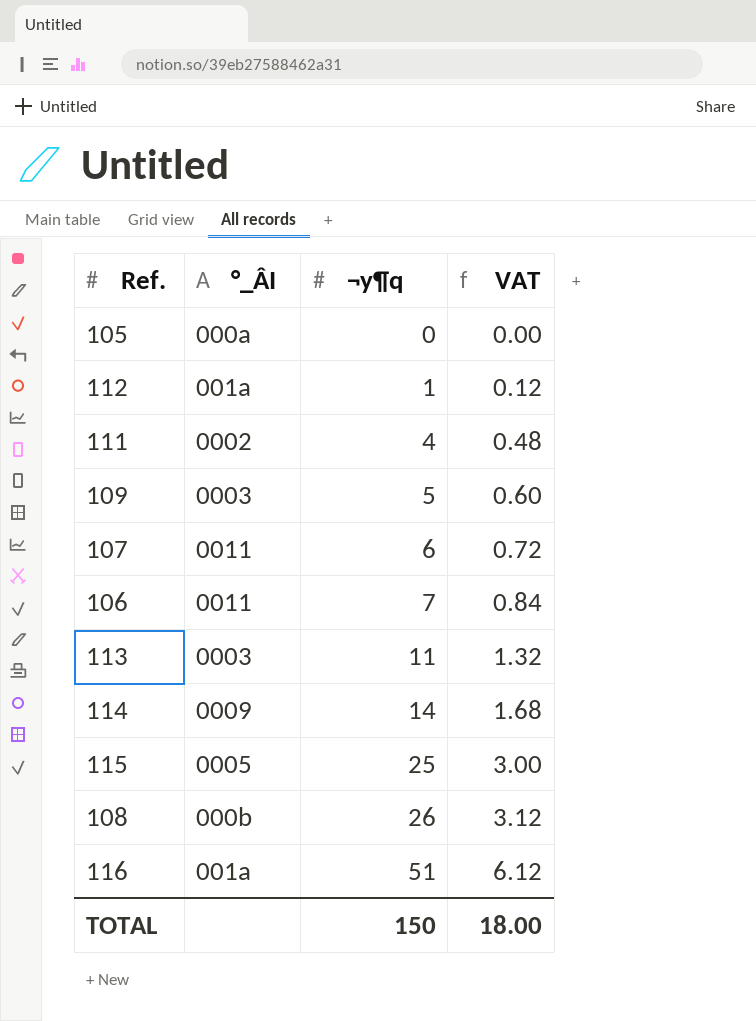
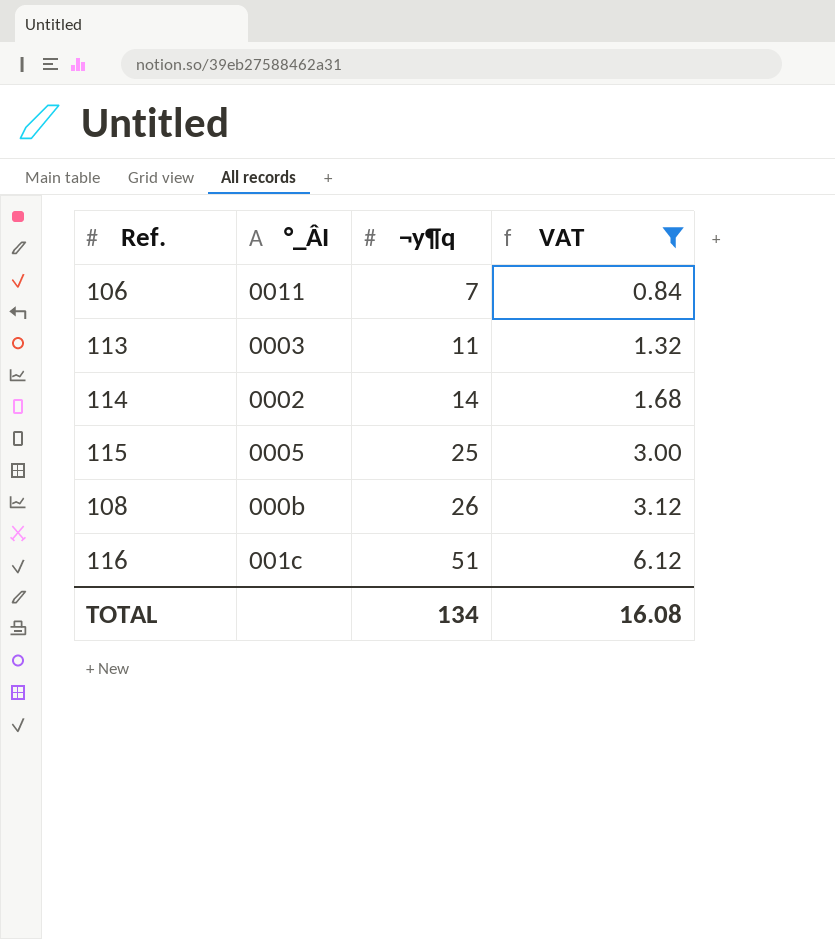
filter: none -> VAT >= 0.84
114 | °_ÂI: 0009 -> 0002
116 | °_ÂI: 001a -> 001c
TOTAL | ¬y¶q: 150 -> 134
TOTAL | VAT: 18.00 -> 16.08

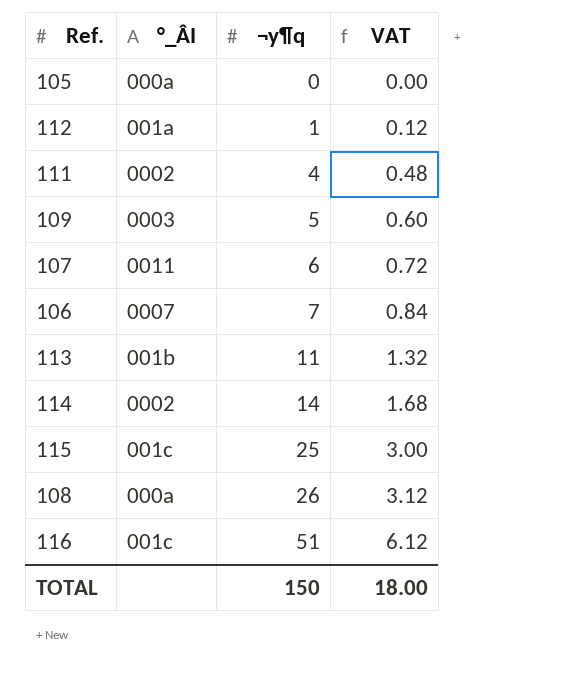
filter: VAT >= 0.84 -> none
106 | °_ÂI: 0011 -> 0007
113 | °_ÂI: 0003 -> 001b
115 | °_ÂI: 0005 -> 001c
108 | °_ÂI: 000b -> 000a
TOTAL | ¬y¶q: 134 -> 150
TOTAL | VAT: 16.08 -> 18.00

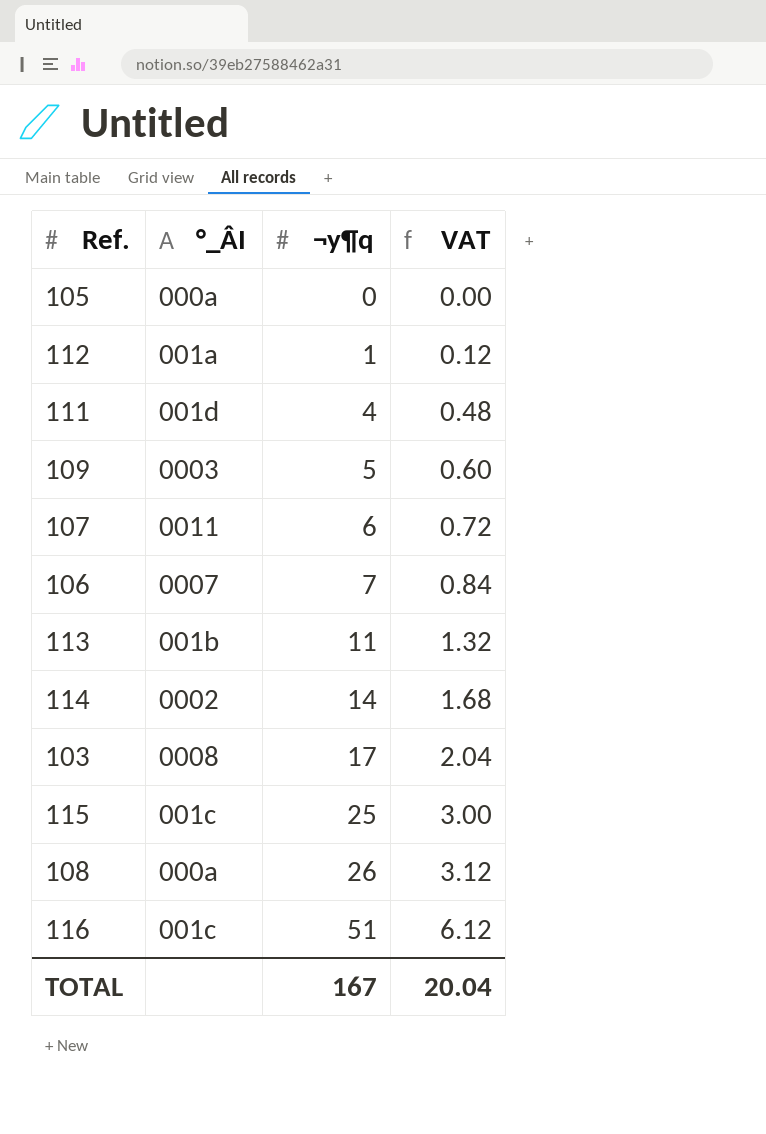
111 | °_ÂI: 0002 -> 001d
row 103: none -> 0008 | 17 | 2.04
TOTAL | ¬y¶q: 150 -> 167
TOTAL | VAT: 18.00 -> 20.04

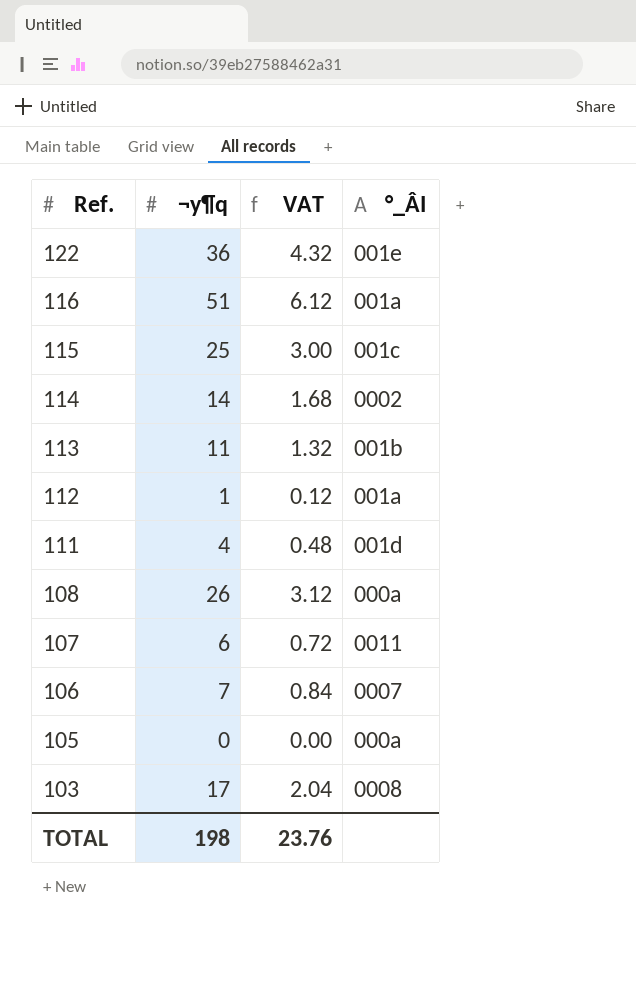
row order: ¬y¶q ascending -> Ref. descending
column °_ÂI | position: 2 -> 4
row 109: 0003 | 5 | 0.60 -> none
row 122: none -> 36 | 4.32 | 001e
116 | °_ÂI: 001c -> 001a
TOTAL | ¬y¶q: 167 -> 198
TOTAL | VAT: 20.04 -> 23.76

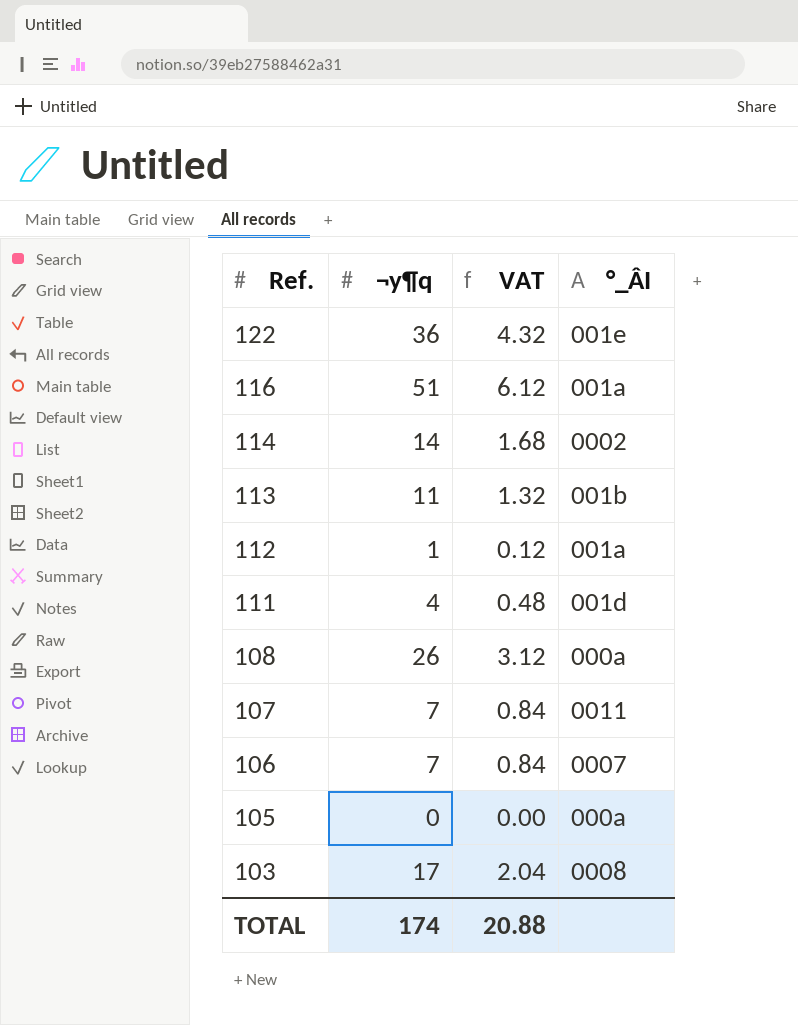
row 115: 25 | 3.00 | 001c -> none
107 | ¬y¶q: 6 -> 7
107 | VAT: 0.72 -> 0.84
TOTAL | ¬y¶q: 198 -> 174
TOTAL | VAT: 23.76 -> 20.88

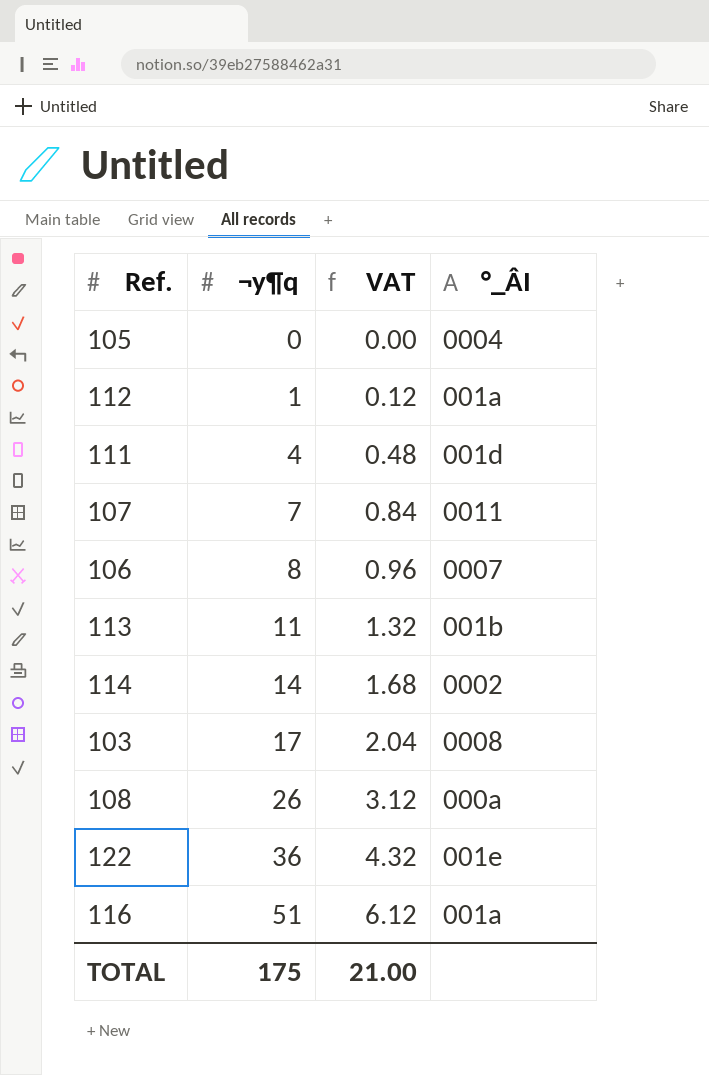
row order: Ref. descending -> ¬y¶q ascending
105 | °_ÂI: 000a -> 0004
106 | ¬y¶q: 7 -> 8
106 | VAT: 0.84 -> 0.96
TOTAL | ¬y¶q: 174 -> 175
TOTAL | VAT: 20.88 -> 21.00

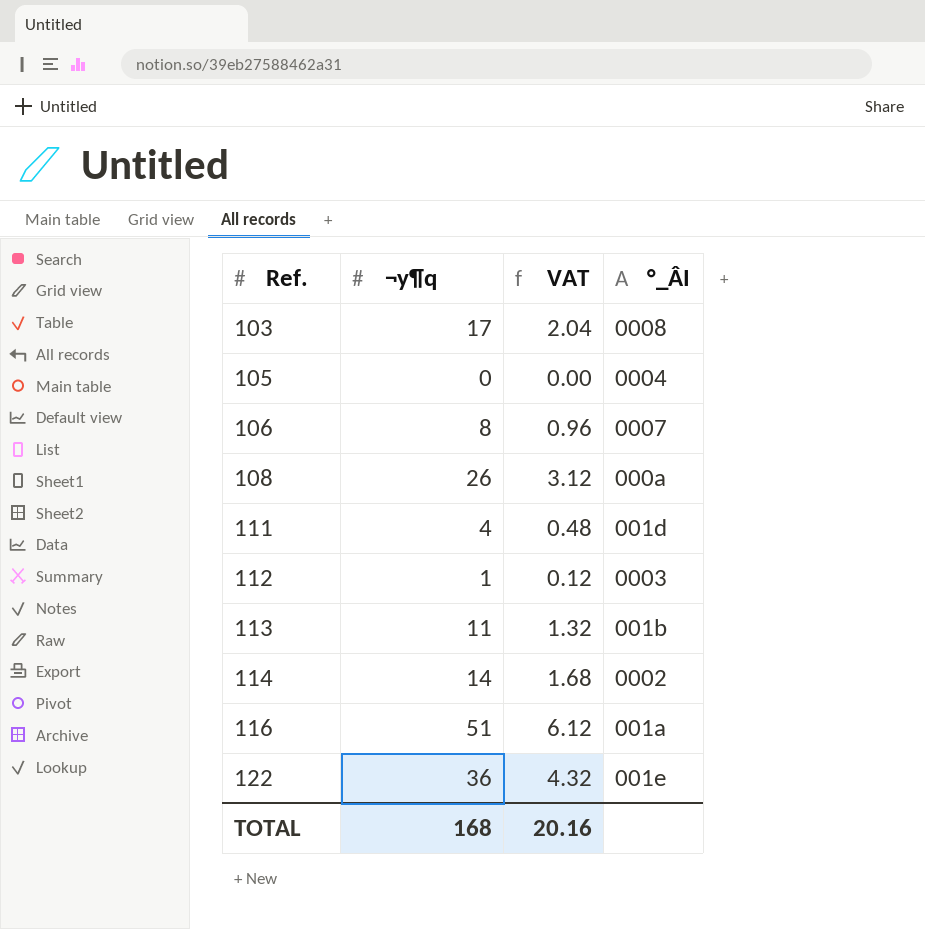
row order: ¬y¶q ascending -> Ref. ascending
row 107: 7 | 0.84 | 0011 -> none
112 | °_ÂI: 001a -> 0003
TOTAL | ¬y¶q: 175 -> 168
TOTAL | VAT: 21.00 -> 20.16

